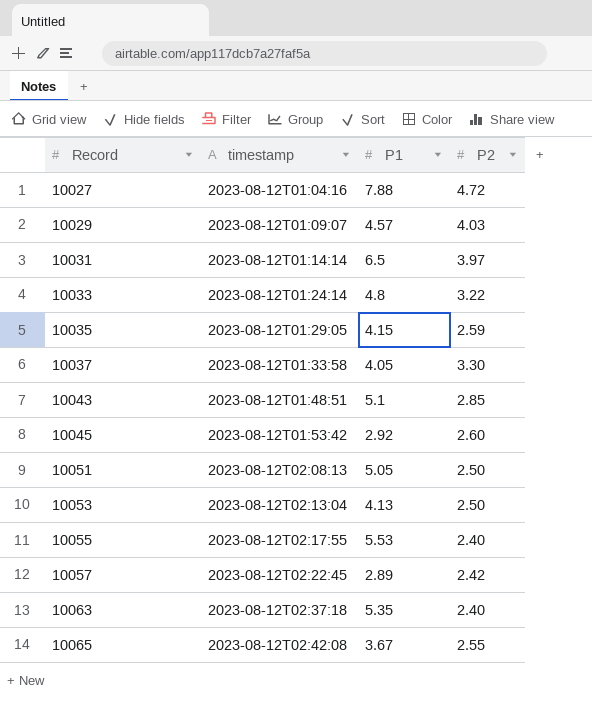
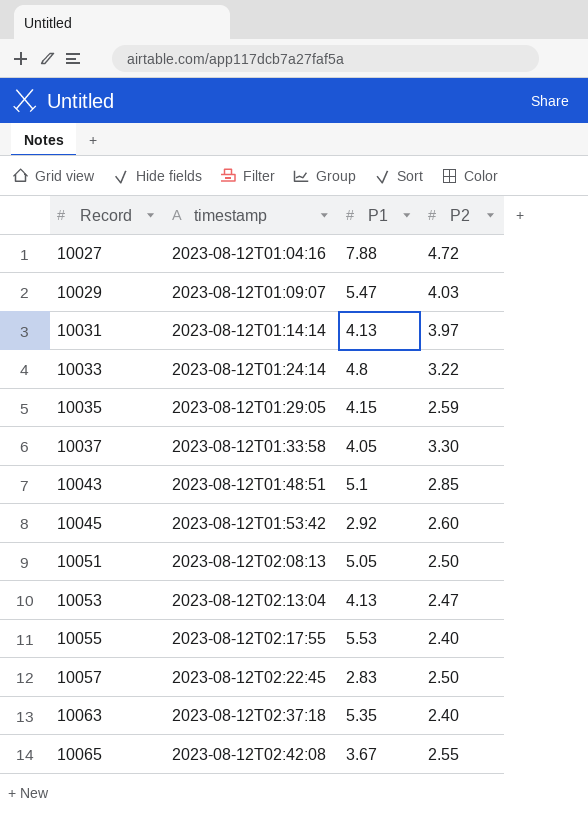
10029 | P1: 4.57 -> 5.47
10031 | P1: 6.5 -> 4.13
10053 | P2: 2.50 -> 2.47
10057 | P1: 2.89 -> 2.83
10057 | P2: 2.42 -> 2.50

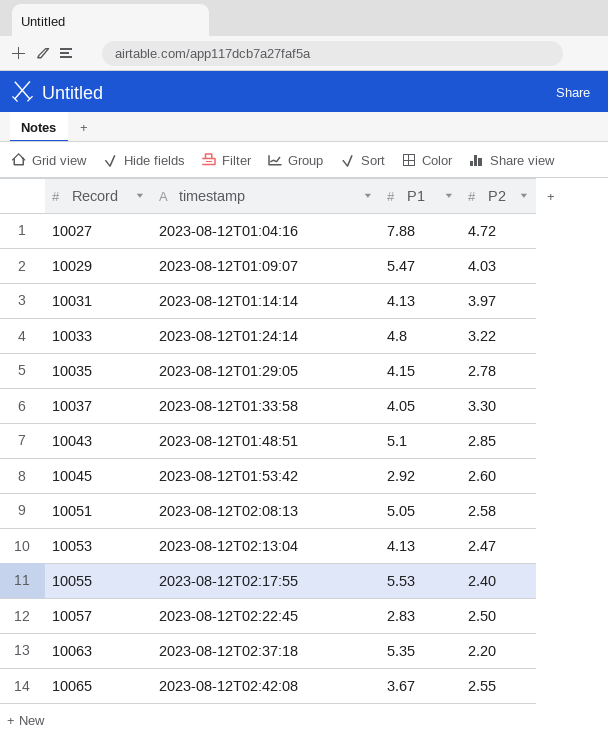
10035 | P2: 2.59 -> 2.78
10051 | P2: 2.50 -> 2.58
10063 | P2: 2.40 -> 2.20

